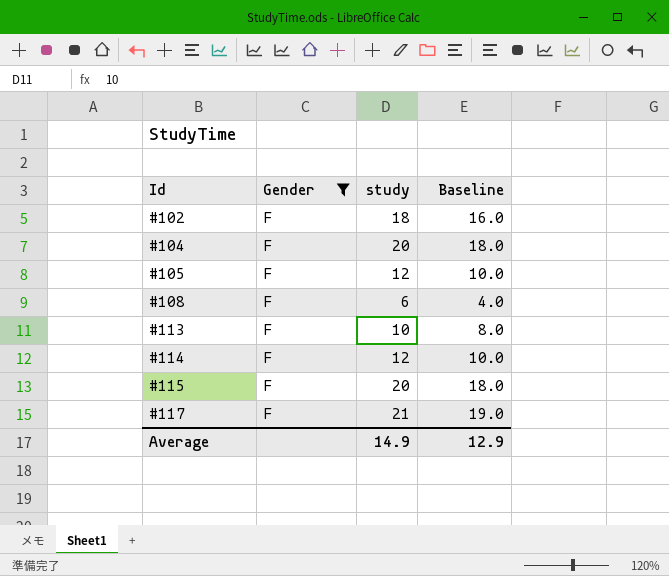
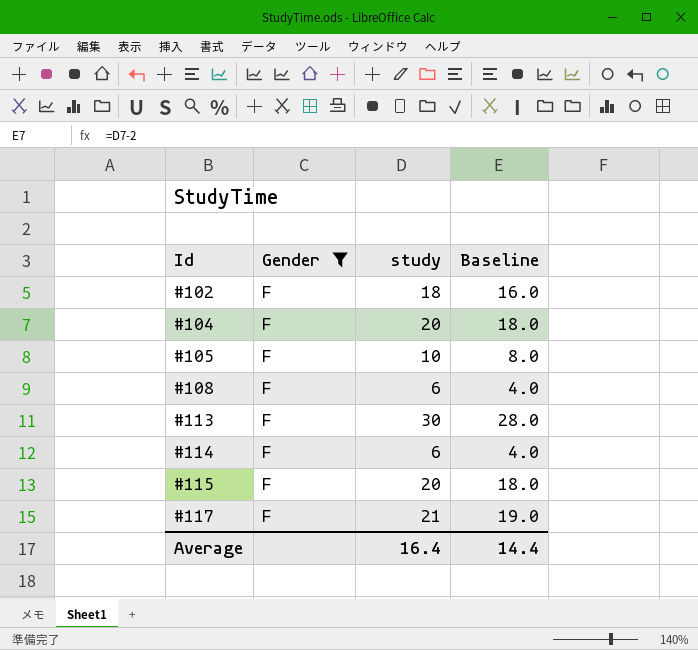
#105 | study: 12 -> 10
#105 | Baseline: 10.0 -> 8.0
#113 | study: 10 -> 30
#113 | Baseline: 8.0 -> 28.0
#114 | study: 12 -> 6
#114 | Baseline: 10.0 -> 4.0
Average | study: 14.9 -> 16.4
Average | Baseline: 12.9 -> 14.4

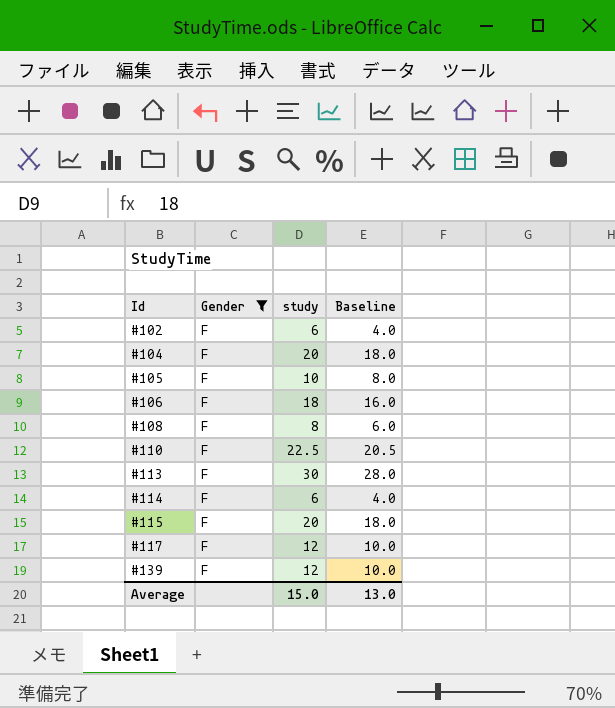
#102 | study: 18 -> 6
#102 | Baseline: 16.0 -> 4.0
row #106: none -> F | 18 | 16.0
#108 | study: 6 -> 8
#108 | Baseline: 4.0 -> 6.0
row #110: none -> F | 22.5 | 20.5
#117 | study: 21 -> 12
#117 | Baseline: 19.0 -> 10.0
row #139: none -> F | 12 | 10.0
Average | study: 16.4 -> 15.0
Average | Baseline: 14.4 -> 13.0

